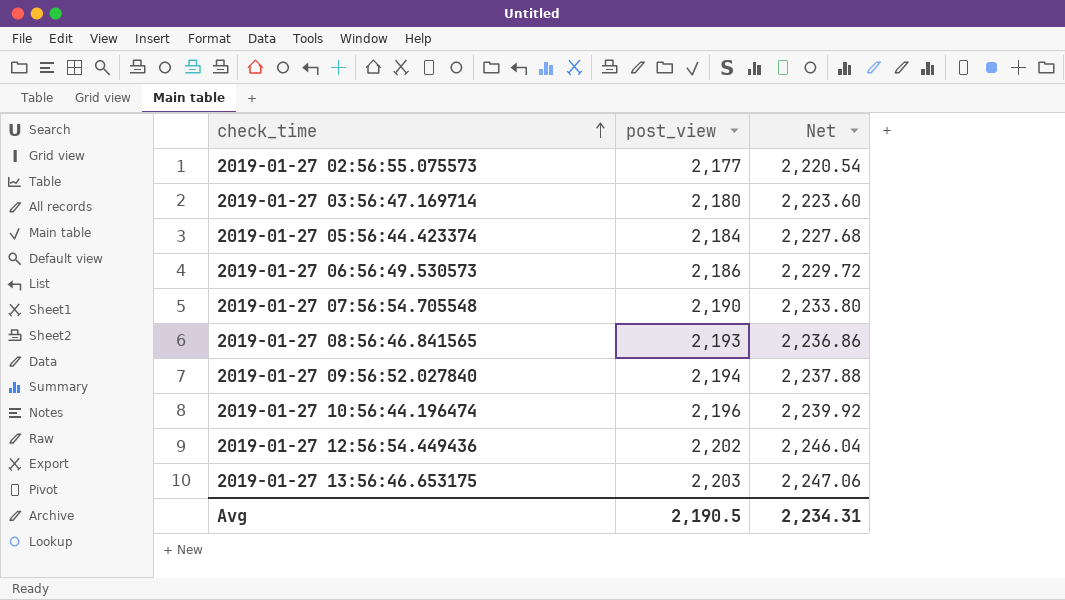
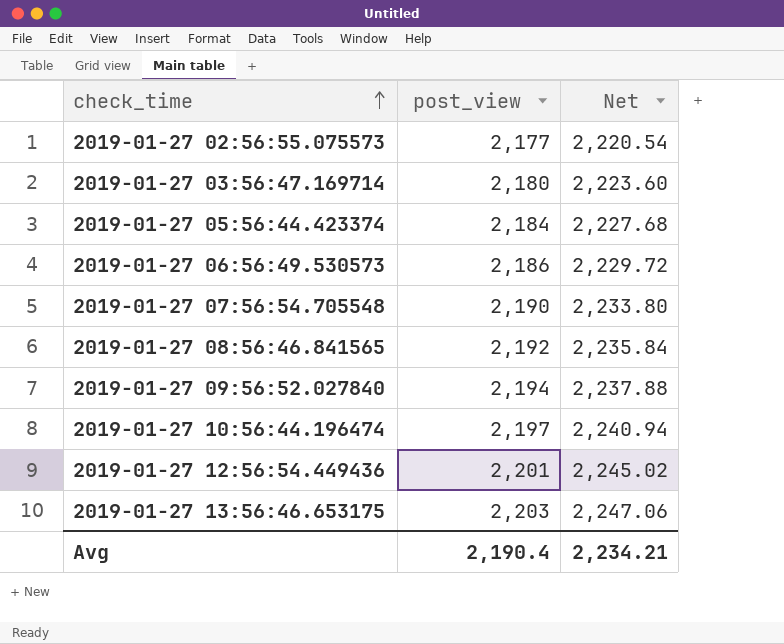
2019-01-27 08:56:46.841565 | post_view: 2,193 -> 2,192
2019-01-27 08:56:46.841565 | Net: 2,236.86 -> 2,235.84
2019-01-27 10:56:44.196474 | post_view: 2,196 -> 2,197
2019-01-27 10:56:44.196474 | Net: 2,239.92 -> 2,240.94
2019-01-27 12:56:54.449436 | post_view: 2,202 -> 2,201
2019-01-27 12:56:54.449436 | Net: 2,246.04 -> 2,245.02
Avg | post_view: 2,190.5 -> 2,190.4
Avg | Net: 2,234.31 -> 2,234.21

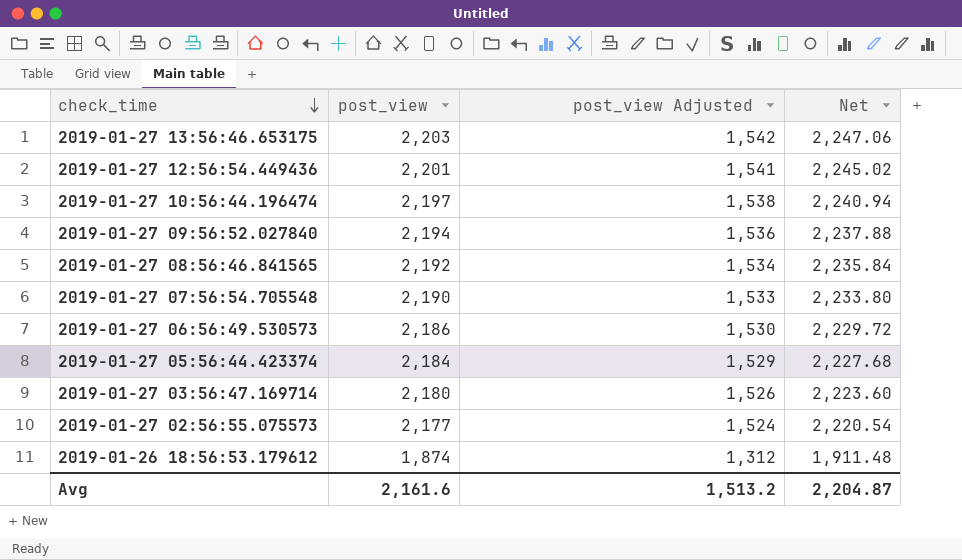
row order: check_time ascending -> check_time descending
column post_view Adjusted | formula: none -> [post_view] * 0.7
row 2019-01-26 18:56:53.179612: none -> 1,874 | 1,312 | 1,911.48
Avg | post_view: 2,190.4 -> 2,161.6
Avg | Net: 2,234.21 -> 2,204.87

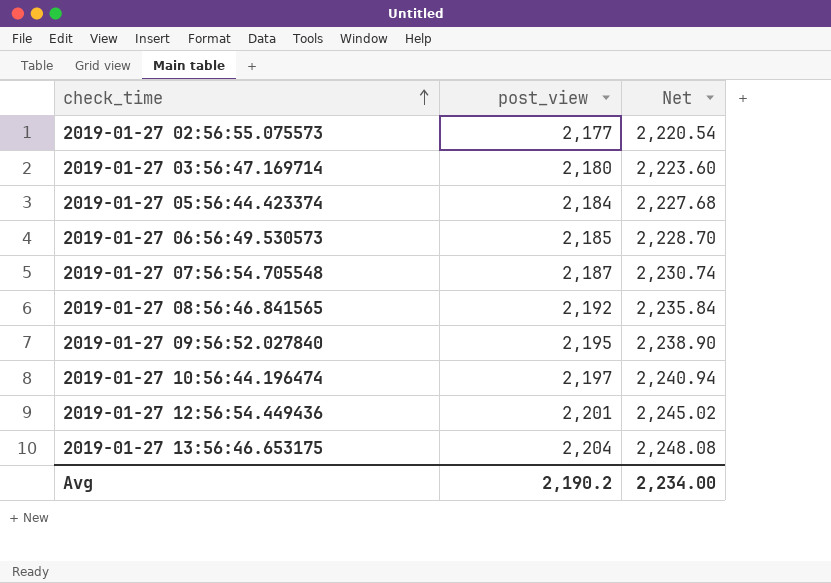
row order: check_time descending -> check_time ascending
column post_view Adjusted | formula: [post_view] * 0.7 -> none
row 2019-01-26 18:56:53.179612: 1,874 | 1,312 | 1,911.48 -> none
2019-01-27 06:56:49.530573 | post_view: 2,186 -> 2,185
2019-01-27 06:56:49.530573 | Net: 2,229.72 -> 2,228.70
2019-01-27 07:56:54.705548 | post_view: 2,190 -> 2,187
2019-01-27 07:56:54.705548 | Net: 2,233.80 -> 2,230.74
2019-01-27 09:56:52.027840 | post_view: 2,194 -> 2,195
2019-01-27 09:56:52.027840 | Net: 2,237.88 -> 2,238.90
2019-01-27 13:56:46.653175 | post_view: 2,203 -> 2,204
2019-01-27 13:56:46.653175 | Net: 2,247.06 -> 2,248.08
Avg | post_view: 2,161.6 -> 2,190.2
Avg | Net: 2,204.87 -> 2,234.00

